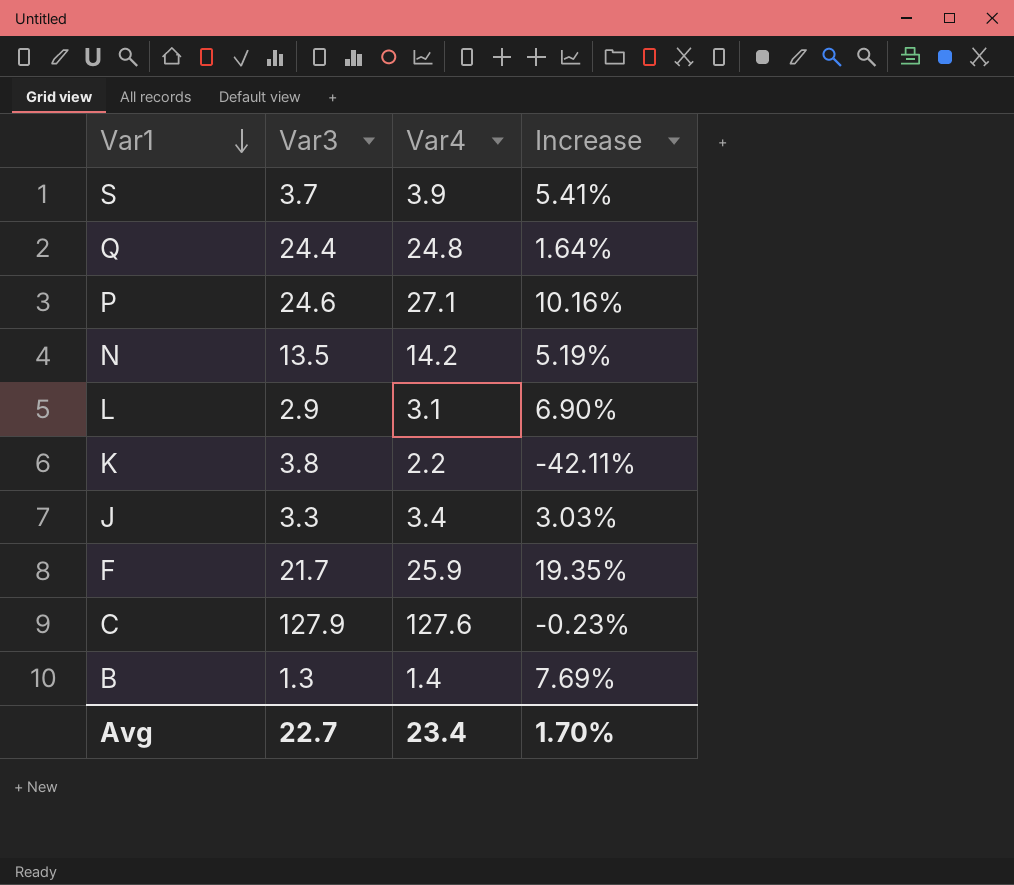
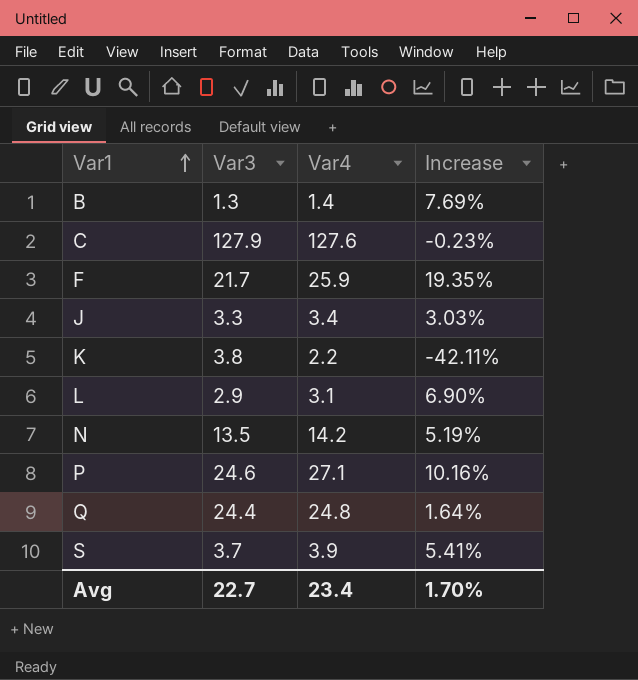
row order: Var1 descending -> Var1 ascending

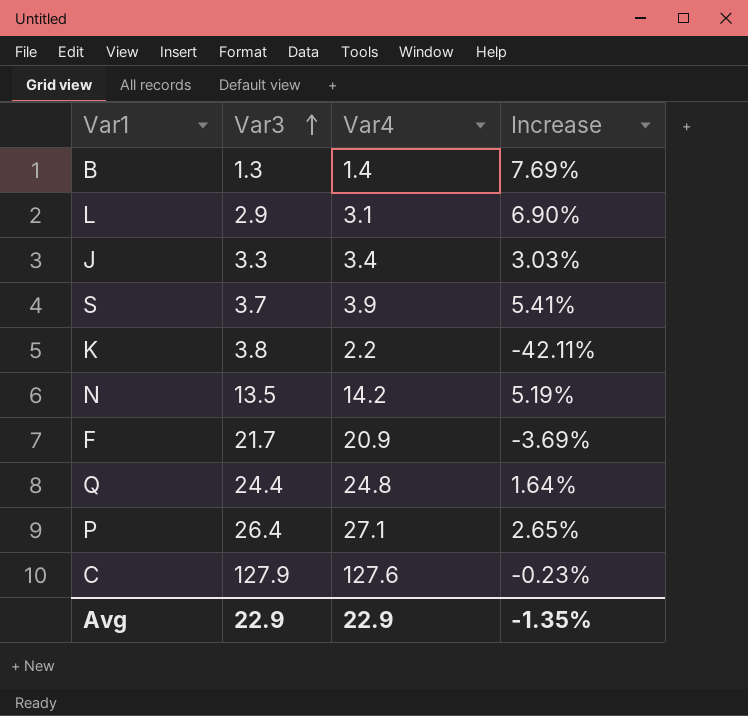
row order: Var1 ascending -> Var3 ascending
F | Var4: 25.9 -> 20.9
F | Increase: 19.35% -> -3.69%
P | Var3: 24.6 -> 26.4
P | Increase: 10.16% -> 2.65%
Avg | Var3: 22.7 -> 22.9
Avg | Var4: 23.4 -> 22.9
Avg | Increase: 1.70% -> -1.35%

